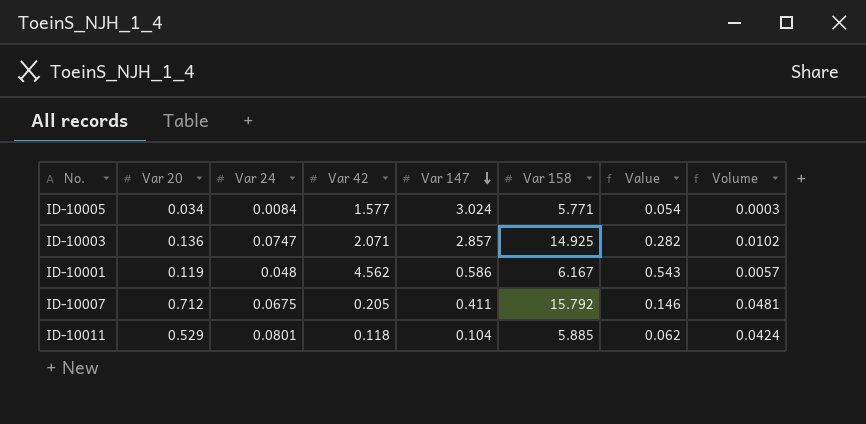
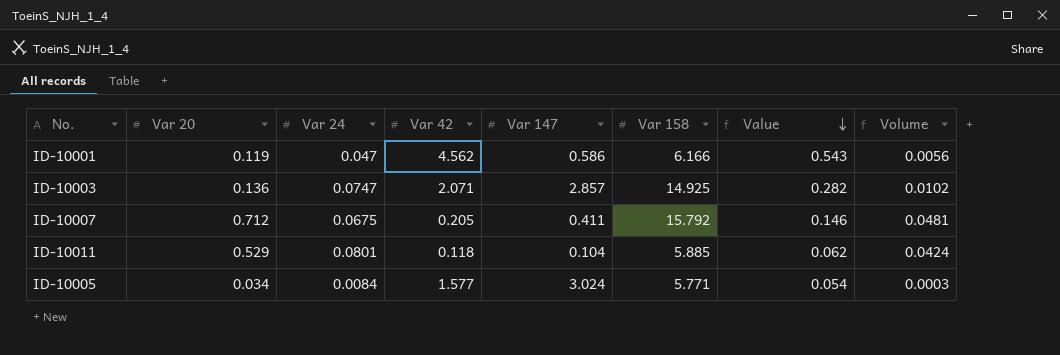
row order: Var 147 descending -> Value descending
ID-10001 | Var 24: 0.048 -> 0.047
ID-10001 | Var 158: 6.167 -> 6.166
ID-10001 | Volume: 0.0057 -> 0.0056

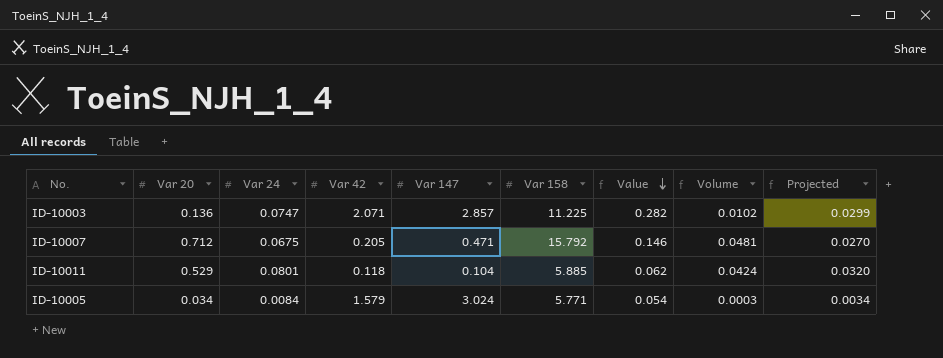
column Projected | formula: none -> [Var 24] * 0.4
row ID-10001: 0.119 | 0.047 | 4.562 | 0.586 | 6.166 | 0.543 | 0.0056 -> none
ID-10003 | Var 158: 14.925 -> 11.225
ID-10007 | Var 147: 0.411 -> 0.471
ID-10005 | Var 42: 1.577 -> 1.579

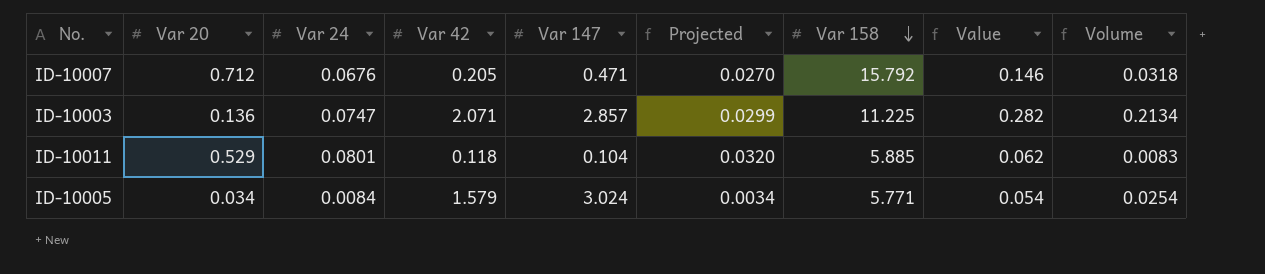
row order: Value descending -> Var 158 descending
column Projected | position: 9 -> 6
column Volume | formula: [Var 20] * [Var 24] -> [Var 24] * [Var 147]
ID-10007 | Var 24: 0.0675 -> 0.0676

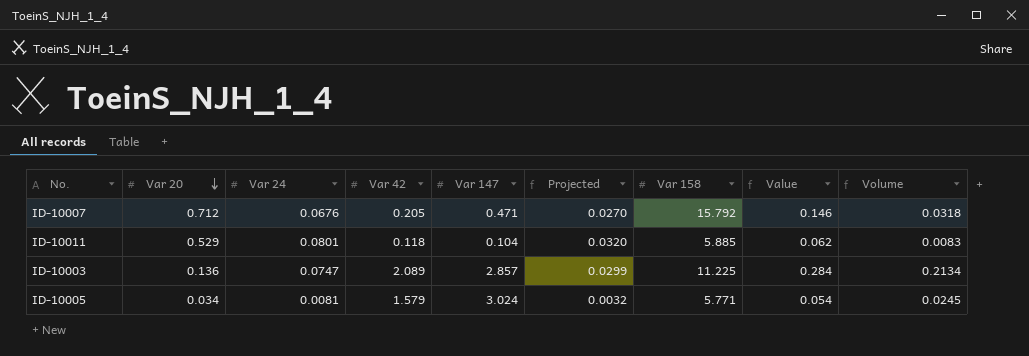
row order: Var 158 descending -> Var 20 descending
ID-10003 | Var 42: 2.071 -> 2.089
ID-10003 | Value: 0.282 -> 0.284
ID-10005 | Var 24: 0.0084 -> 0.0081
ID-10005 | Projected: 0.0034 -> 0.0032
ID-10005 | Volume: 0.0254 -> 0.0245

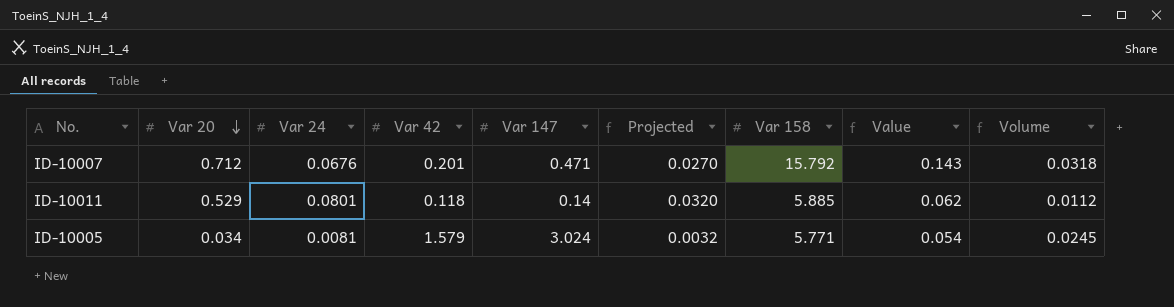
row ID-10003: 0.136 | 0.0747 | 2.089 | 2.857 | 0.0299 | 11.225 | 0.284 | 0.2134 -> none
ID-10007 | Var 42: 0.205 -> 0.201
ID-10007 | Value: 0.146 -> 0.143
ID-10011 | Var 147: 0.104 -> 0.14
ID-10011 | Volume: 0.0083 -> 0.0112

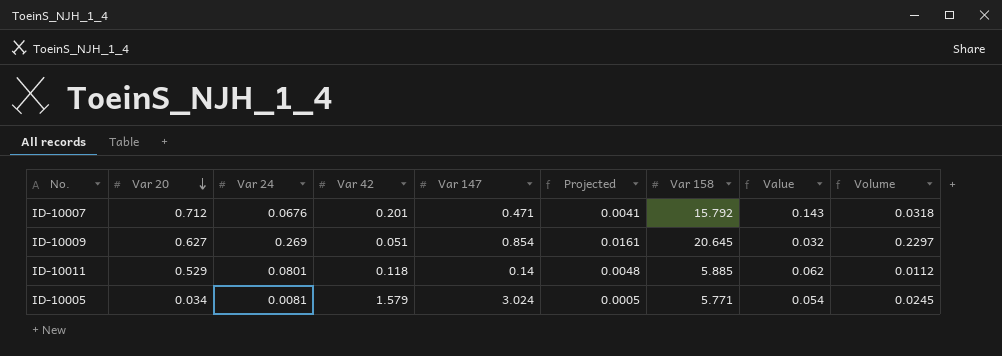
column Projected | formula: [Var 24] * 0.4 -> [Var 24] * 0.06
row ID-10009: none -> 0.627 | 0.269 | 0.051 | 0.854 | 0.0161 | 20.645 | 0.032 | 0.2297

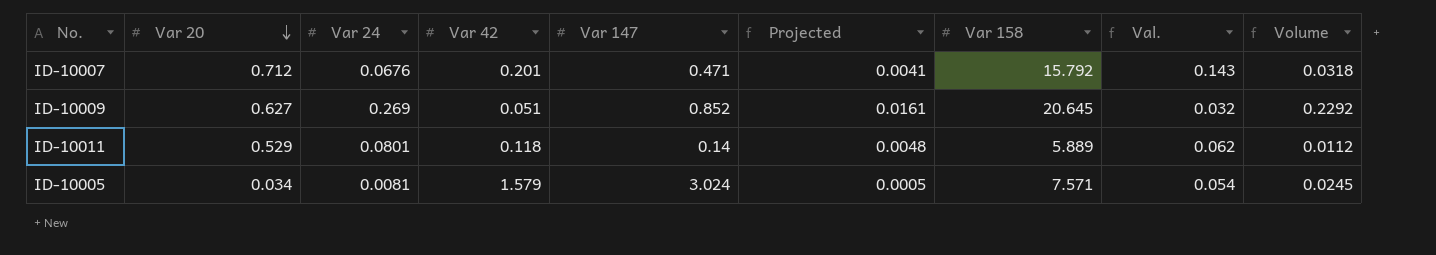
column name: Value -> Val.
ID-10009 | Var 147: 0.854 -> 0.852
ID-10009 | Volume: 0.2297 -> 0.2292
ID-10011 | Var 158: 5.885 -> 5.889
ID-10005 | Var 158: 5.771 -> 7.571

